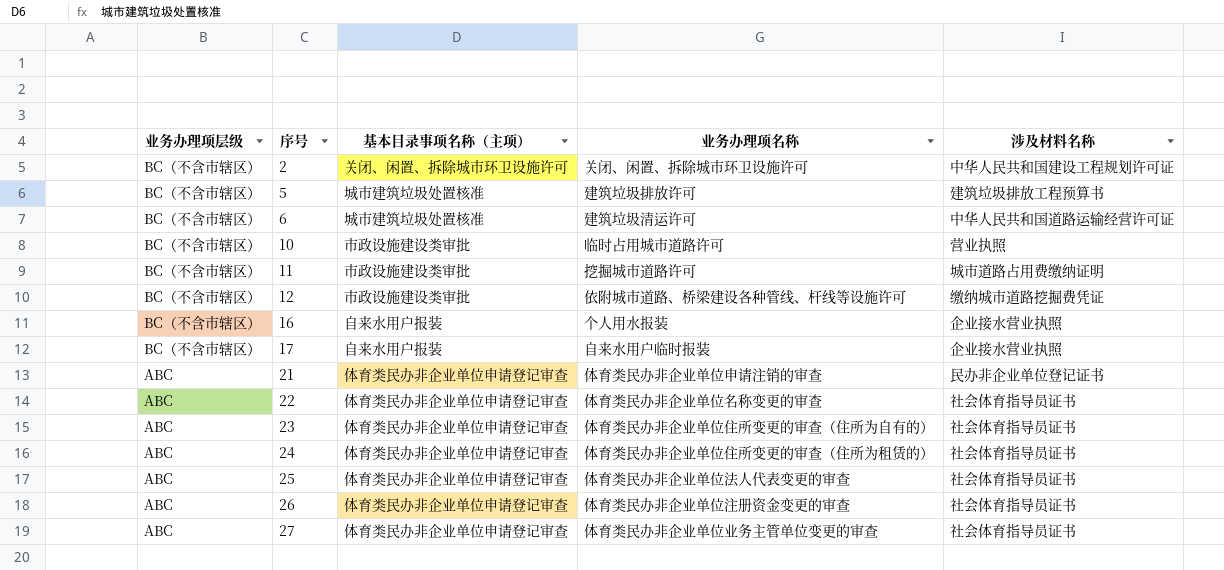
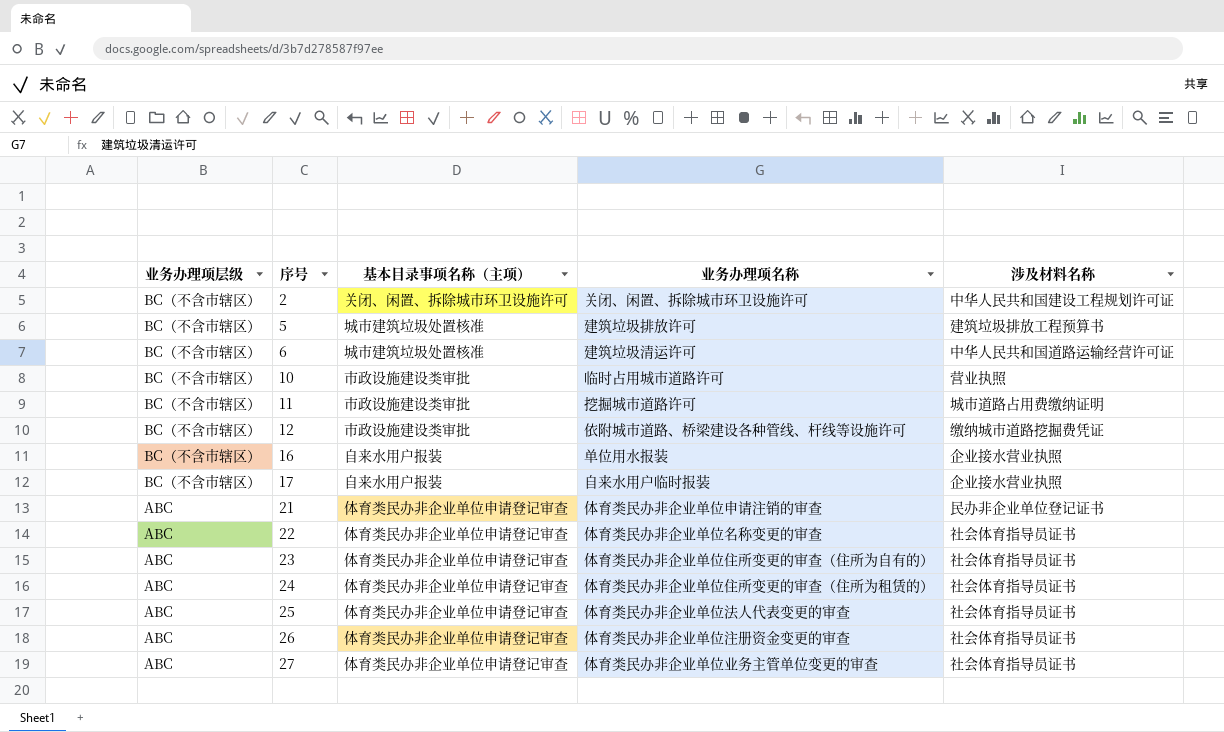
16 | 业务办理项名称: 个人用水报装 -> 单位用水报装

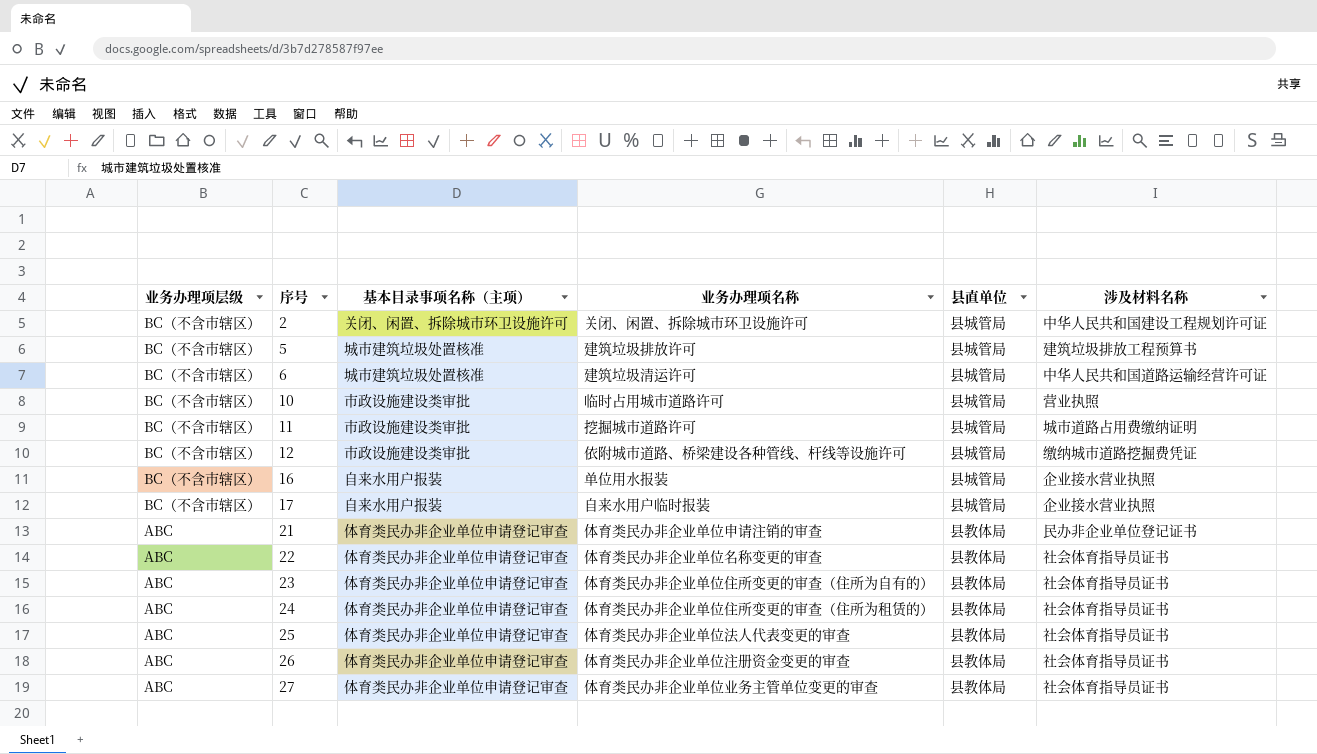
column 县直单位 | position: none -> 5

